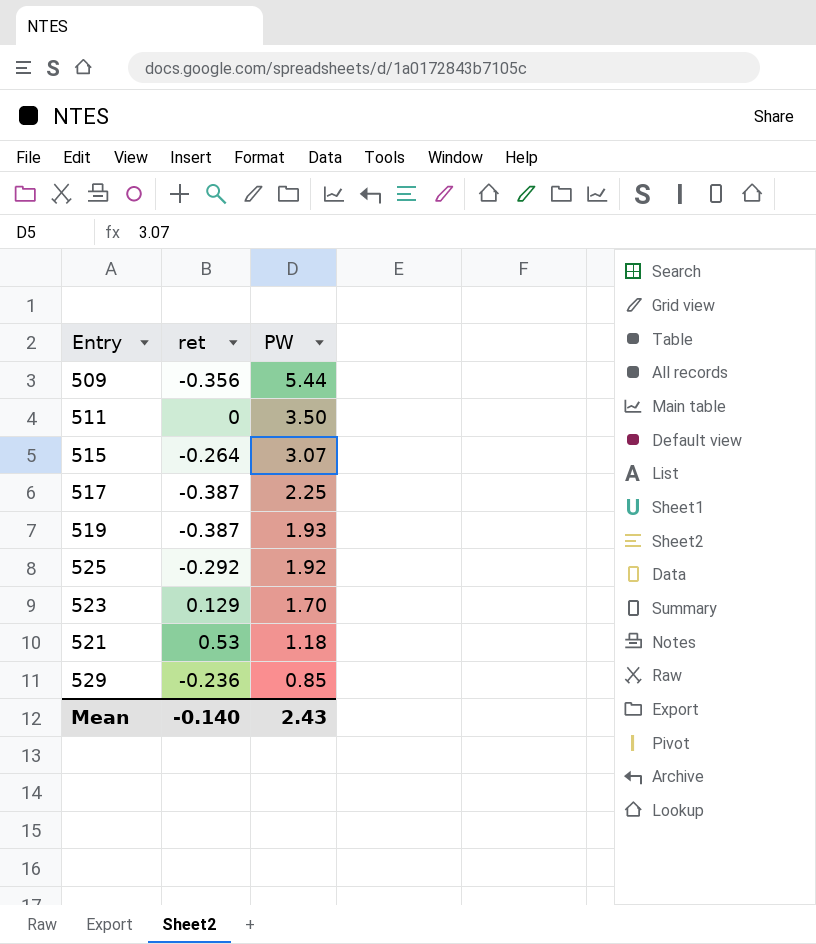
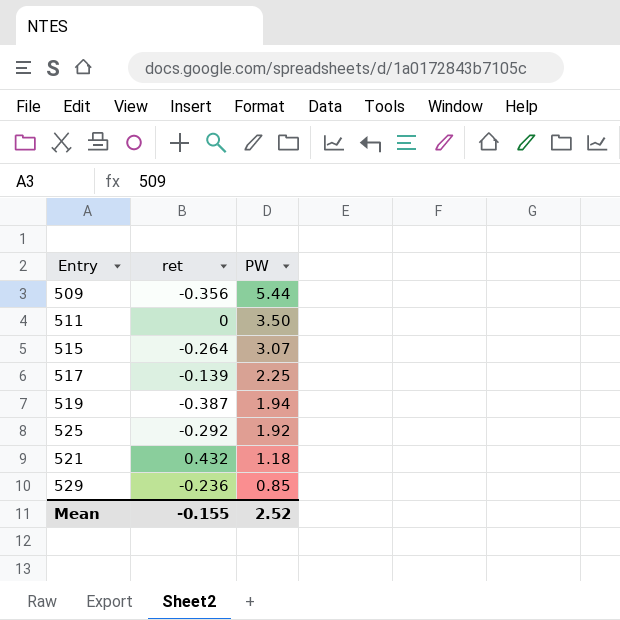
row 523: 0.129 | 1.70 -> none
517 | ret: -0.387 -> -0.139
519 | PW: 1.93 -> 1.94
521 | ret: 0.53 -> 0.432
Mean | ret: -0.140 -> -0.155
Mean | PW: 2.43 -> 2.52

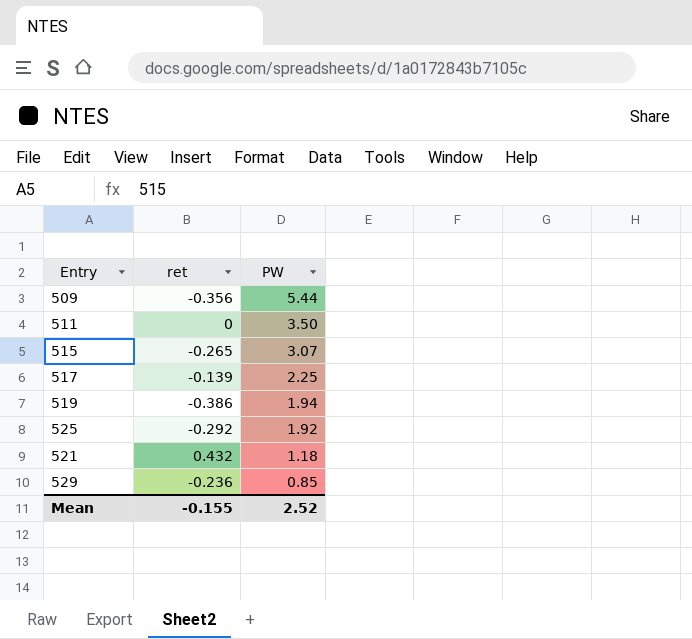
515 | ret: -0.264 -> -0.265
519 | ret: -0.387 -> -0.386

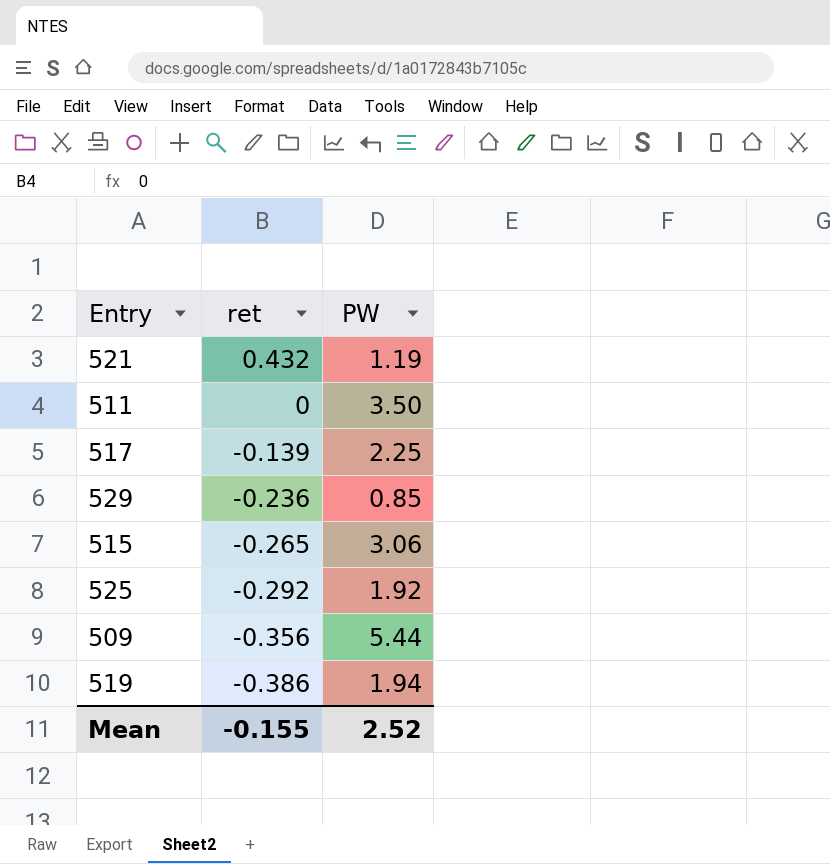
row order: PW descending -> ret descending
521 | PW: 1.18 -> 1.19
515 | PW: 3.07 -> 3.06

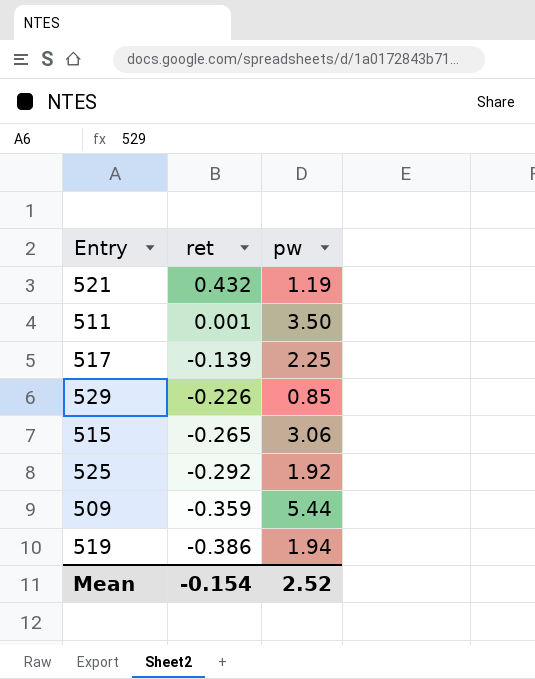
column name: PW -> pw
511 | ret: 0 -> 0.001
529 | ret: -0.236 -> -0.226
509 | ret: -0.356 -> -0.359
Mean | ret: -0.155 -> -0.154

